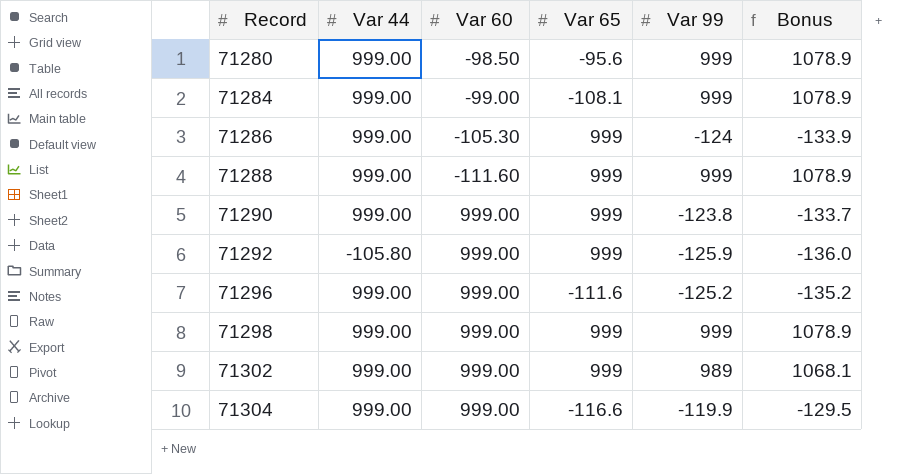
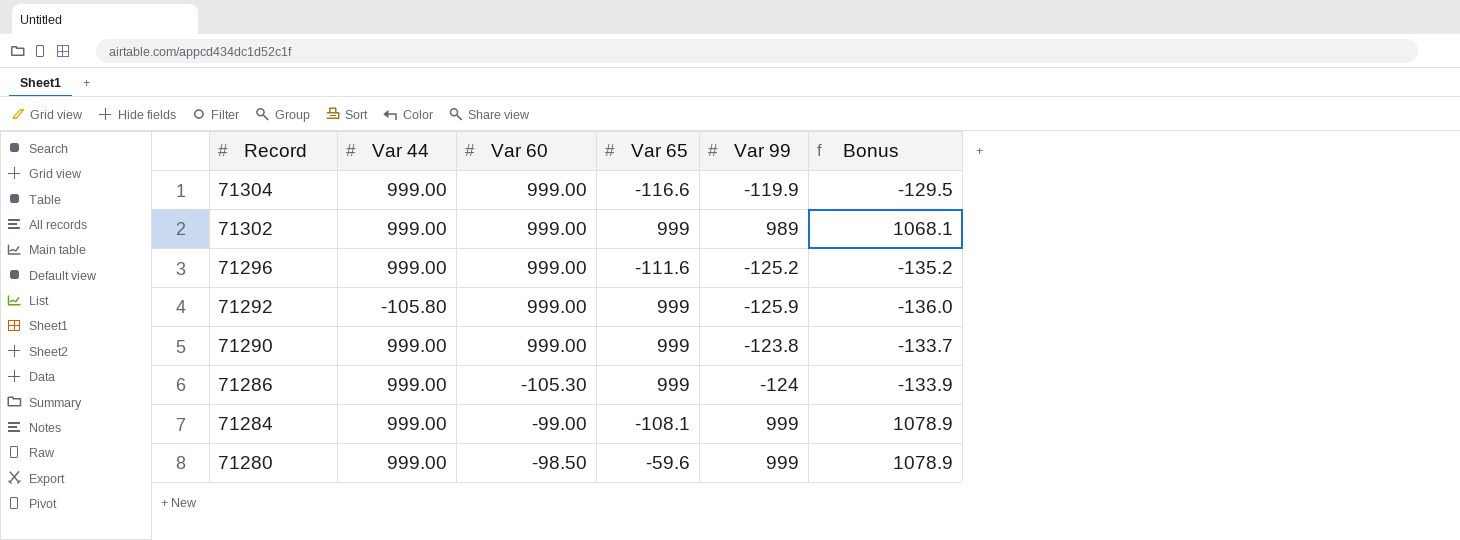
row order: Record ascending -> Record descending
row 71288: 999.00 | -111.60 | 999 | 999 | 1078.9 -> none
row 71298: 999.00 | 999.00 | 999 | 999 | 1078.9 -> none
71280 | Var 65: -95.6 -> -59.6

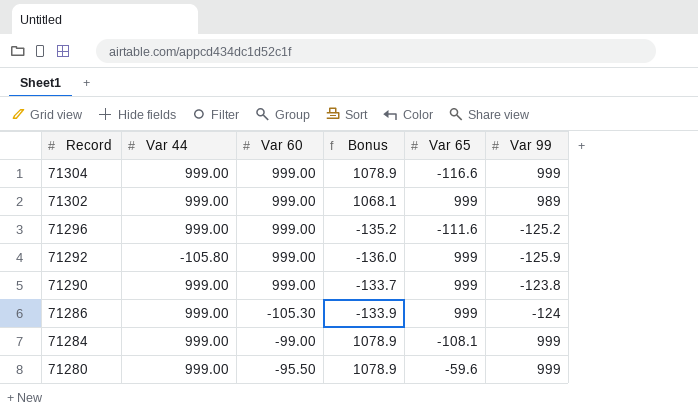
column Bonus | position: 6 -> 4
71304 | Bonus: -129.5 -> 1078.9
71304 | Var 99: -119.9 -> 999
71280 | Var 60: -98.50 -> -95.50

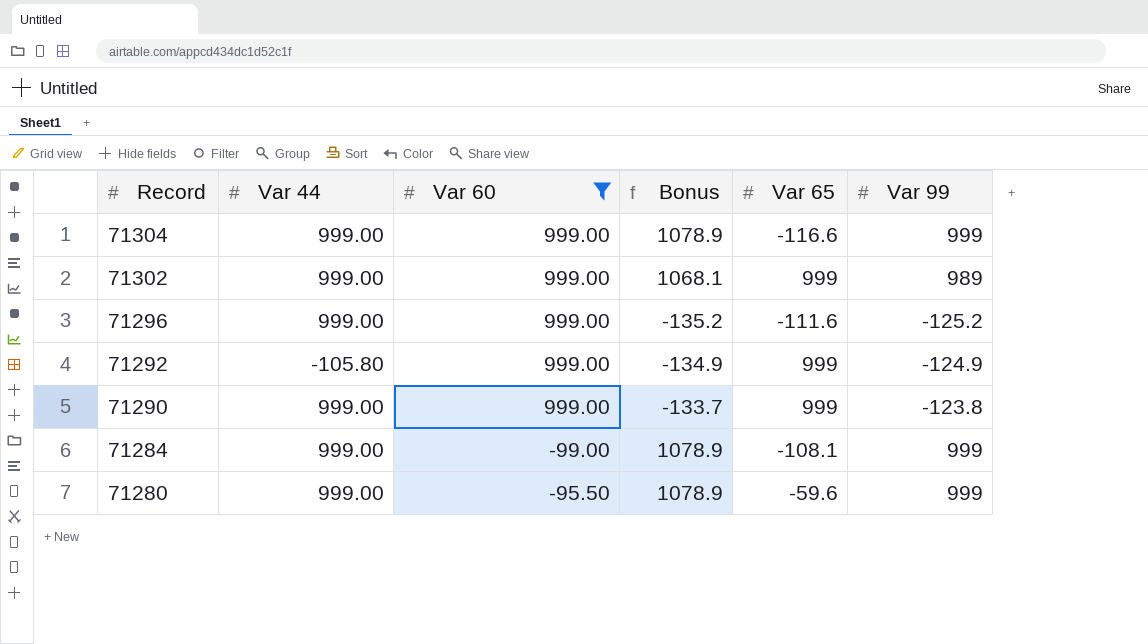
filter: none -> Var 60 != -105.30
71292 | Bonus: -136.0 -> -134.9
71292 | Var 99: -125.9 -> -124.9

